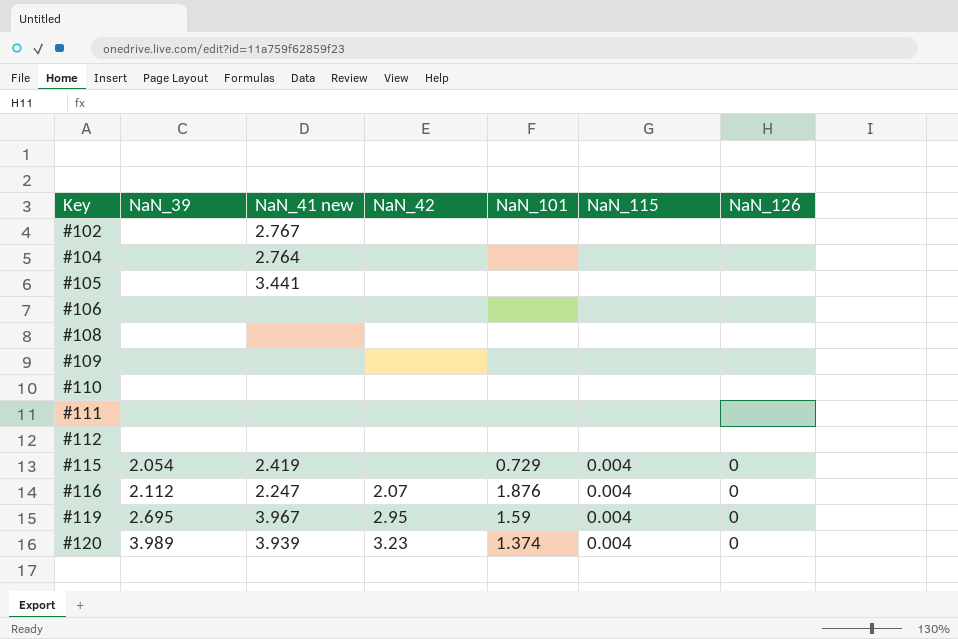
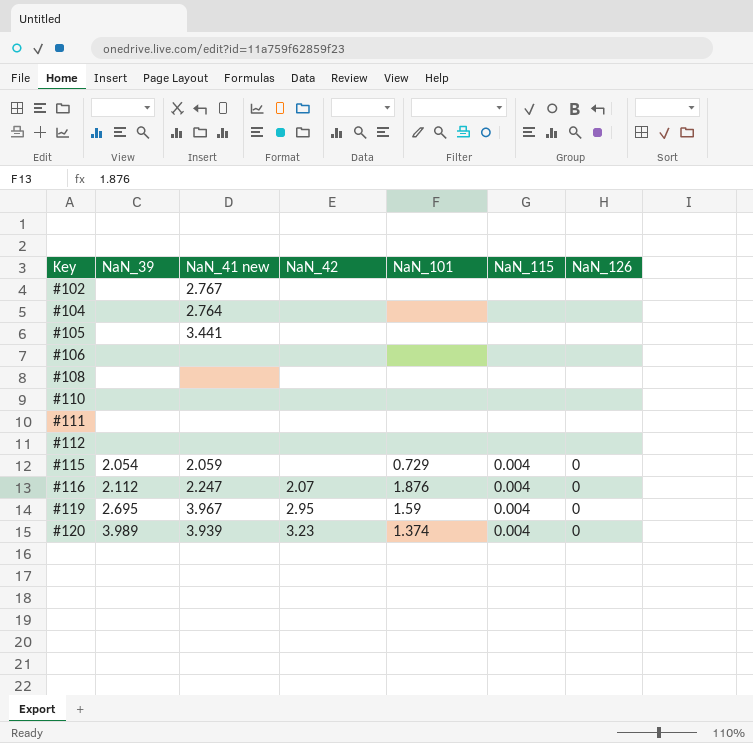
row #109: none | none | none | none | none | none -> none
#115 | NaN_41 new: 2.419 -> 2.059

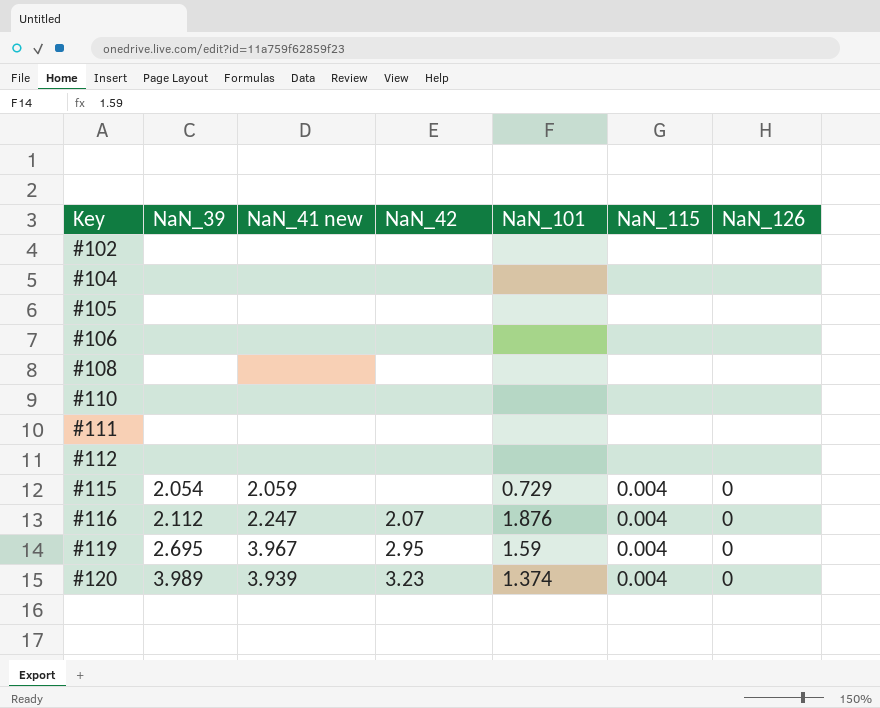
#102 | NaN_41 new: 2.767 -> none
#104 | NaN_41 new: 2.764 -> none
#105 | NaN_41 new: 3.441 -> none

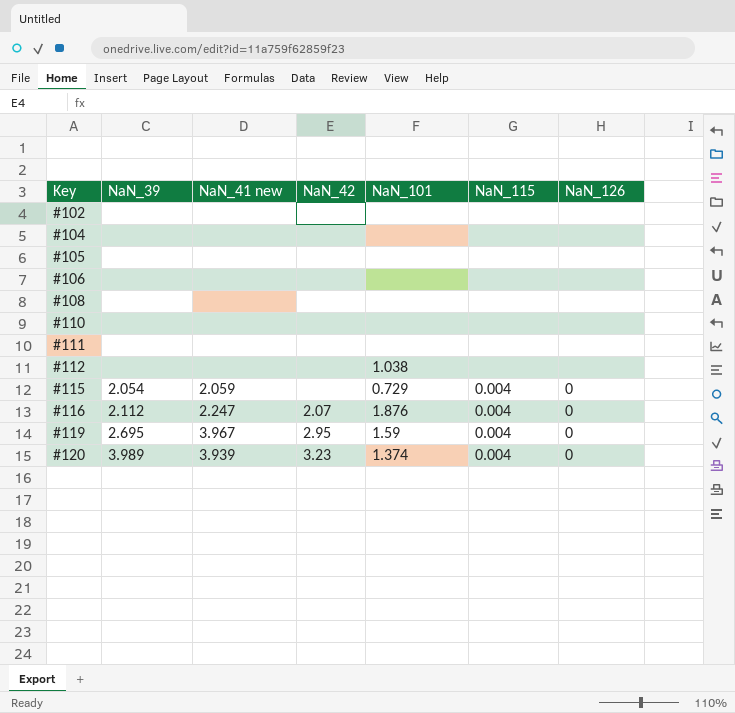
#112 | NaN_101: none -> 1.038

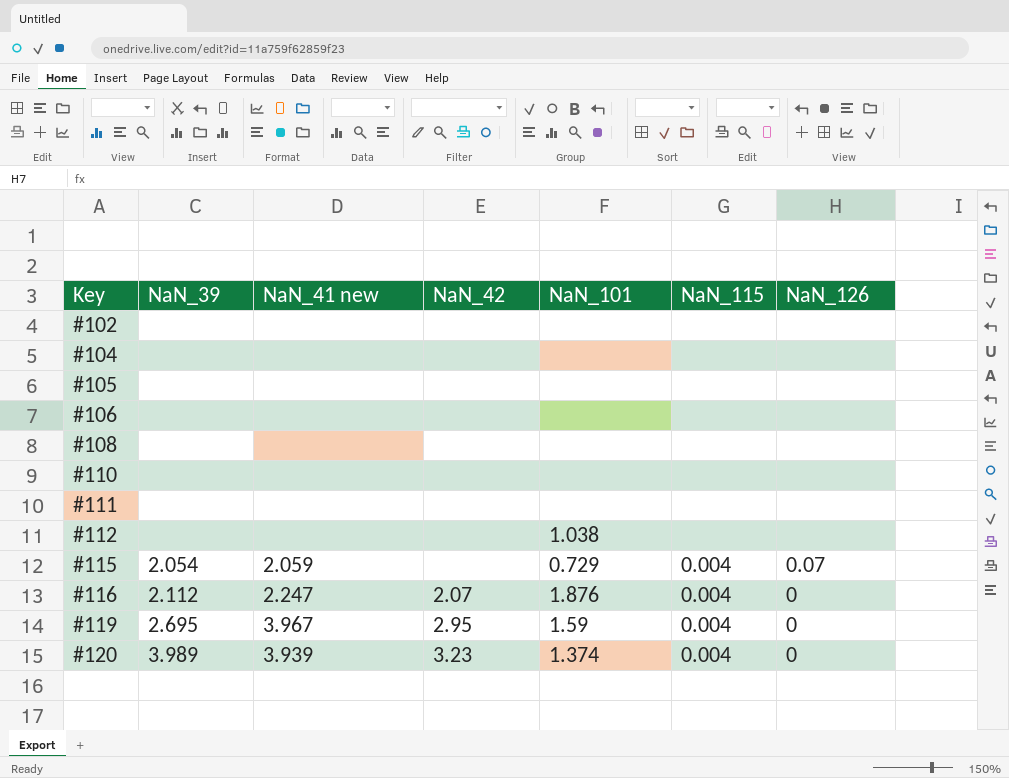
#115 | NaN_126: 0 -> 0.07

